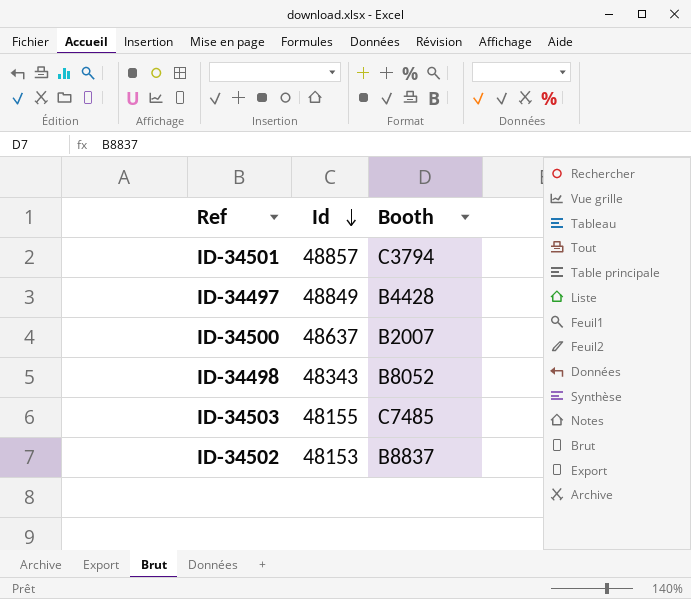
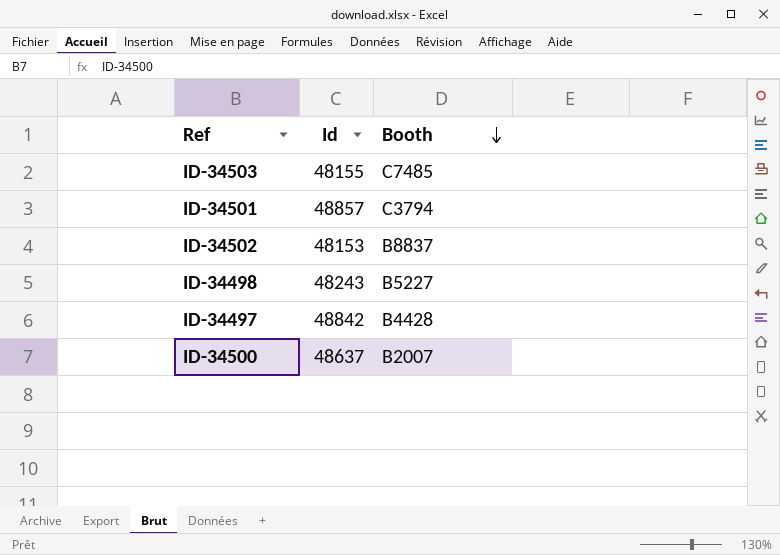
row order: Id descending -> Booth descending
ID-34498 | Id: 48343 -> 48243
ID-34498 | Booth: B8052 -> B5227
ID-34497 | Id: 48849 -> 48842

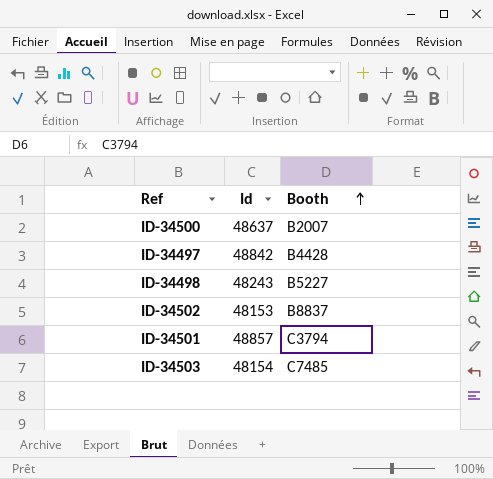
row order: Booth descending -> Booth ascending
ID-34503 | Id: 48155 -> 48154

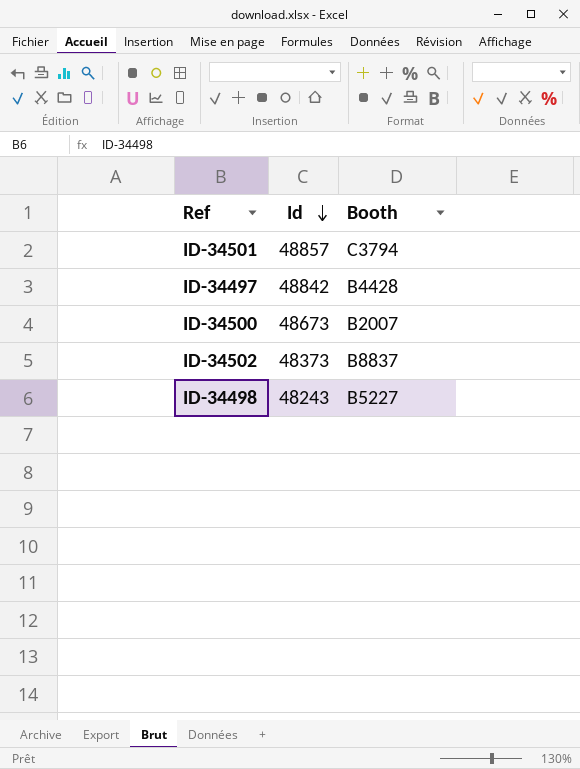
row order: Booth ascending -> Id descending
row ID-34503: 48154 | C7485 -> none
ID-34500 | Id: 48637 -> 48673
ID-34502 | Id: 48153 -> 48373

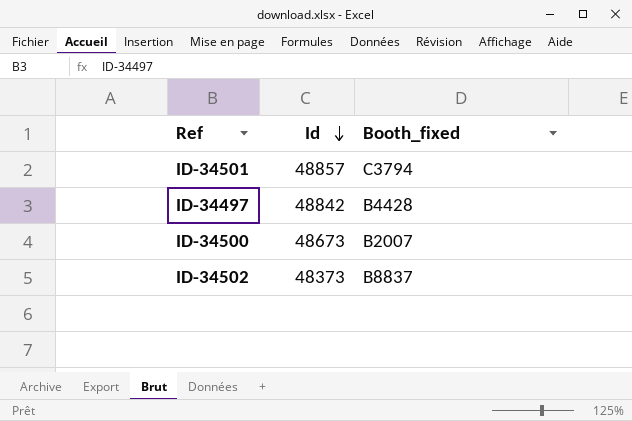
column name: Booth -> Booth_fixed
row ID-34498: 48243 | B5227 -> none

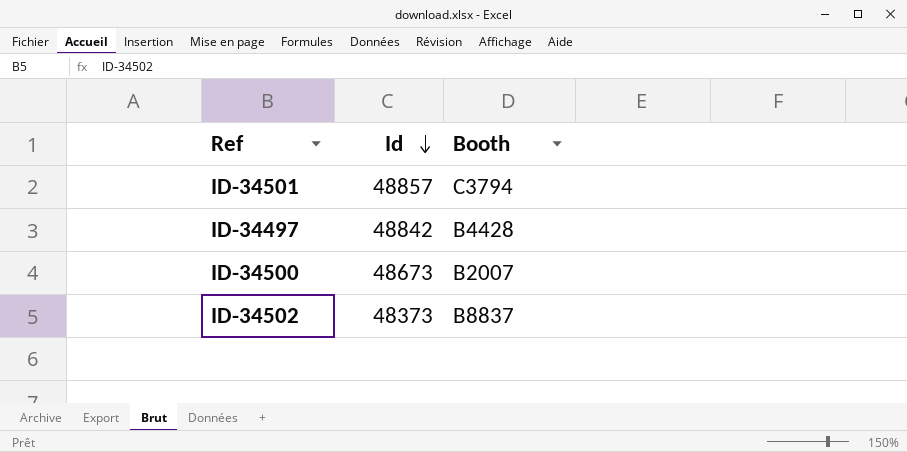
column name: Booth_fixed -> Booth

